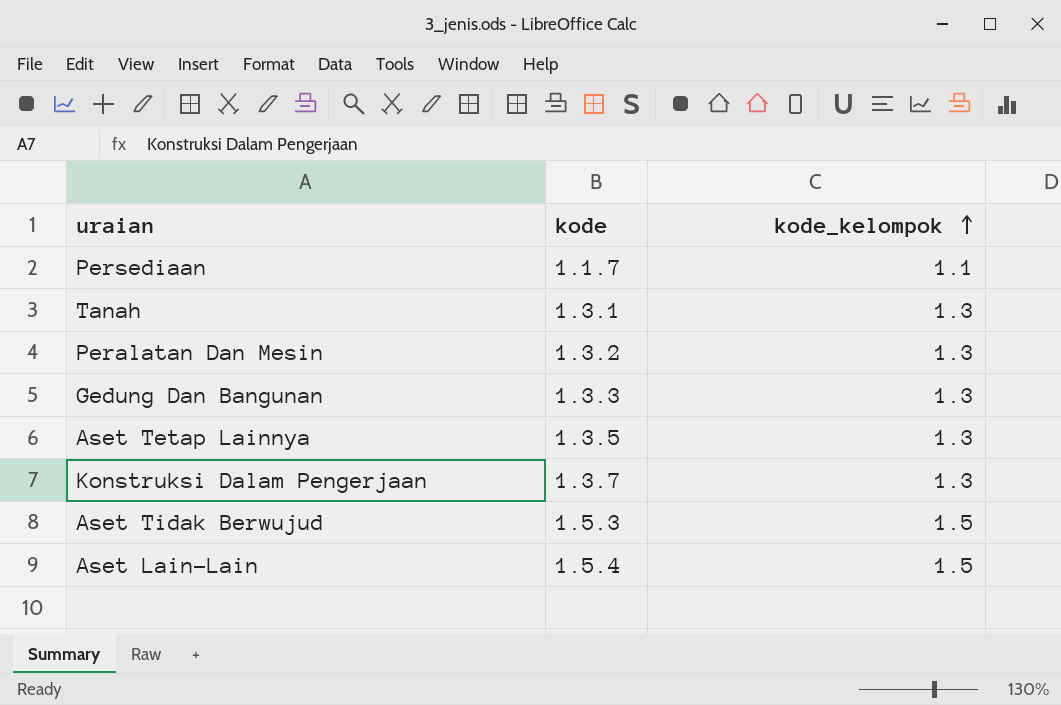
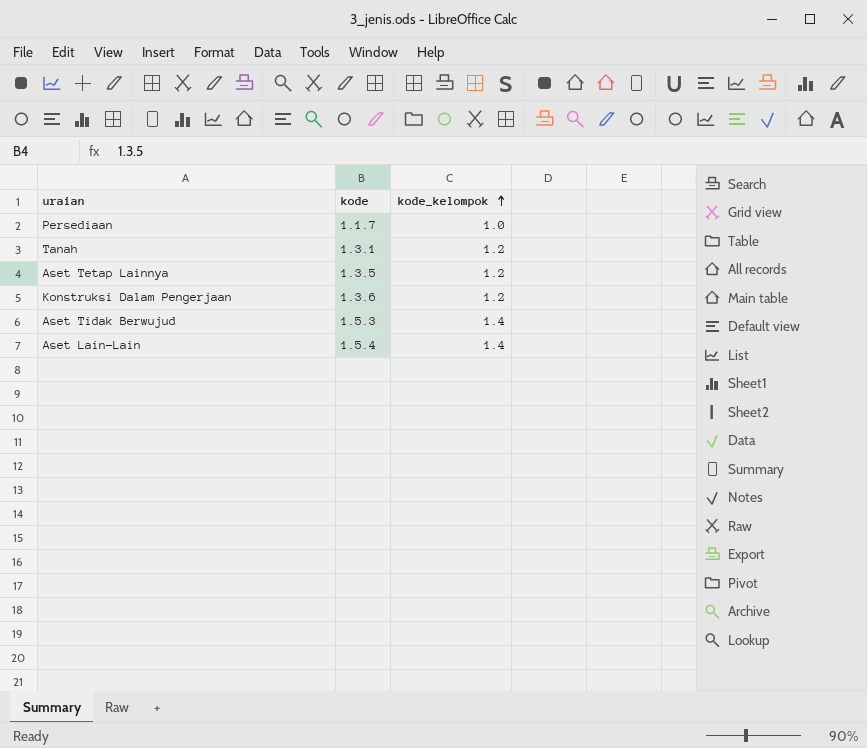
row Peralatan Dan Mesin: 1.3.2 | 1.3 -> none
row Gedung Dan Bangunan: 1.3.3 | 1.3 -> none
Persediaan | kode_kelompok: 1.1 -> 1.0
Tanah | kode_kelompok: 1.3 -> 1.2
Aset Tetap Lainnya | kode_kelompok: 1.3 -> 1.2
Konstruksi Dalam Pengerjaan | kode: 1.3.7 -> 1.3.6
Konstruksi Dalam Pengerjaan | kode_kelompok: 1.3 -> 1.2
Aset Tidak Berwujud | kode_kelompok: 1.5 -> 1.4
Aset Lain-Lain | kode_kelompok: 1.5 -> 1.4

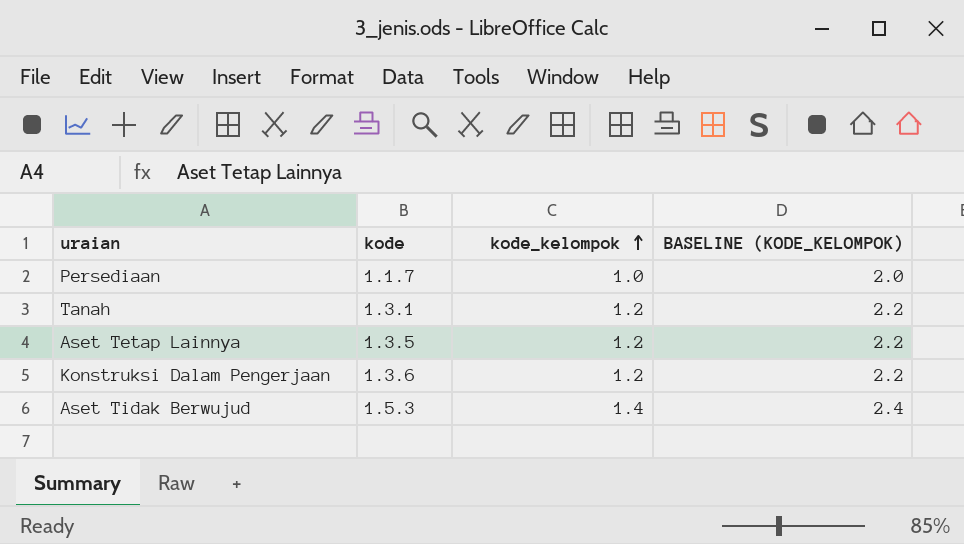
column BASELINE (KODE_KELOMPOK) | formula: none -> [kode_kelompok] + 1
row Aset Lain-Lain: 1.5.4 | 1.4 -> none

